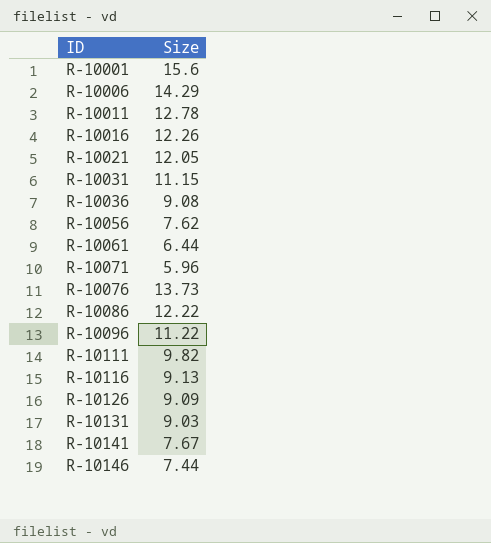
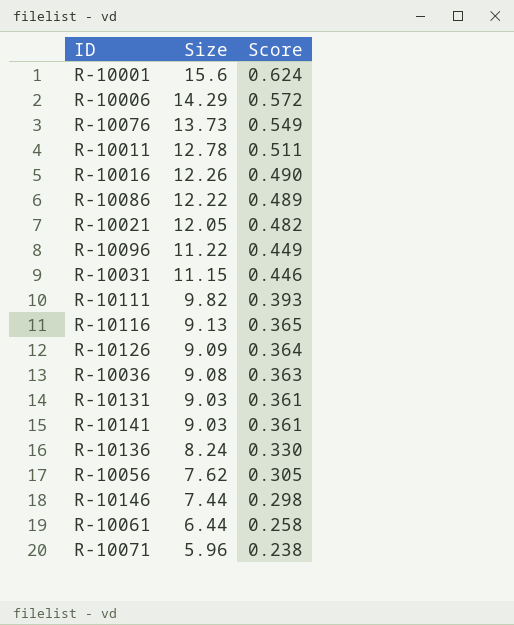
row order: ID ascending -> Size descending
column Score | formula: none -> [Size] * 0.04
R-10141 | Size: 7.67 -> 9.03
row R-10136: none -> 8.24 | 0.330

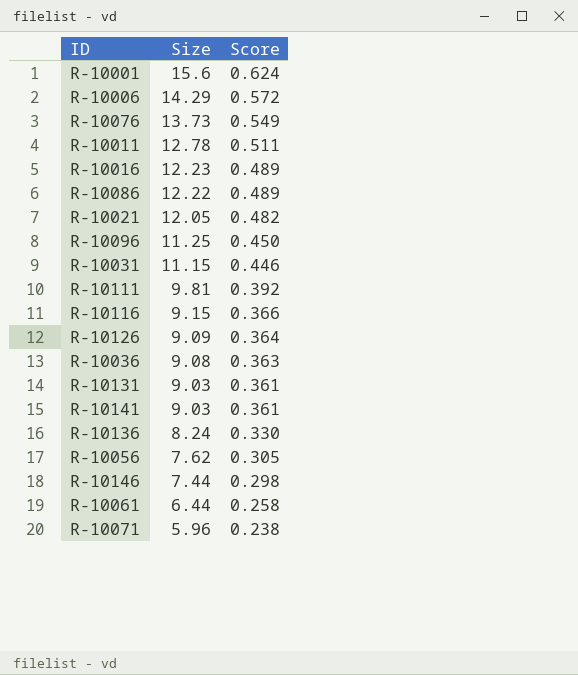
R-10016 | Size: 12.26 -> 12.23
R-10016 | Score: 0.490 -> 0.489
R-10096 | Size: 11.22 -> 11.25
R-10096 | Score: 0.449 -> 0.450
R-10111 | Size: 9.82 -> 9.81
R-10111 | Score: 0.393 -> 0.392
R-10116 | Size: 9.13 -> 9.15
R-10116 | Score: 0.365 -> 0.366

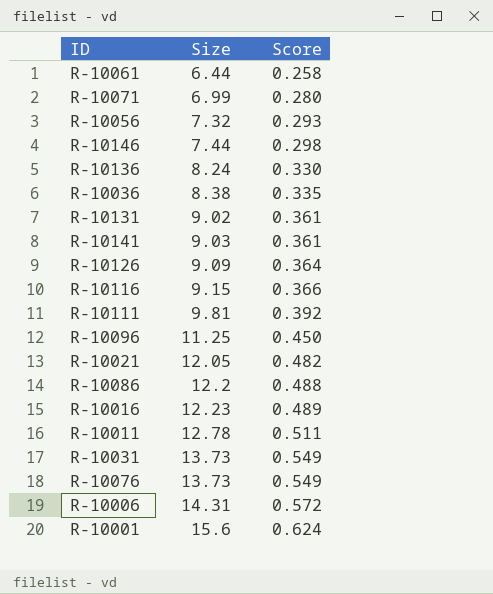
row order: Size descending -> Size ascending
R-10071 | Size: 5.96 -> 6.99
R-10071 | Score: 0.238 -> 0.280
R-10056 | Size: 7.62 -> 7.32
R-10056 | Score: 0.305 -> 0.293
R-10036 | Size: 9.08 -> 8.38
R-10036 | Score: 0.363 -> 0.335
R-10131 | Size: 9.03 -> 9.02
R-10086 | Size: 12.22 -> 12.2
R-10086 | Score: 0.489 -> 0.488
R-10031 | Size: 11.15 -> 13.73
R-10031 | Score: 0.446 -> 0.549
R-10006 | Size: 14.29 -> 14.31

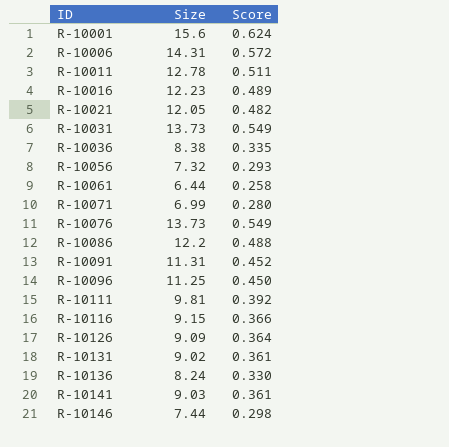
row order: Size ascending -> ID ascending
row R-10091: none -> 11.31 | 0.452

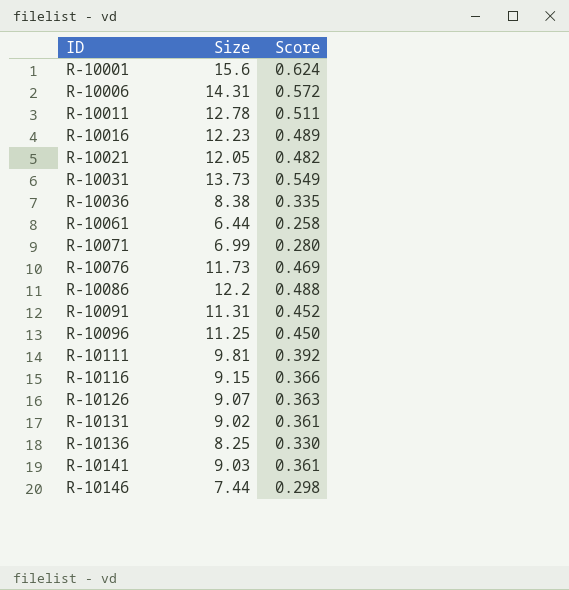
row R-10056: 7.32 | 0.293 -> none
R-10076 | Size: 13.73 -> 11.73
R-10076 | Score: 0.549 -> 0.469
R-10126 | Size: 9.09 -> 9.07
R-10126 | Score: 0.364 -> 0.363
R-10136 | Size: 8.24 -> 8.25

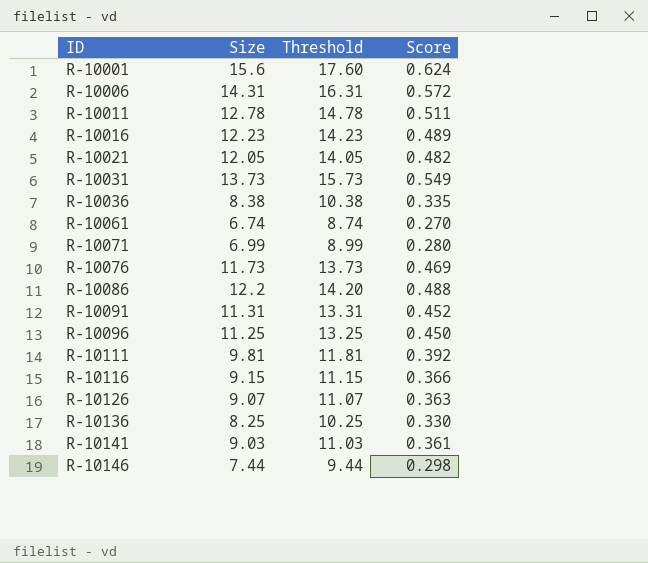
column Threshold | formula: none -> [Size] + 2
row R-10131: 9.02 | 0.361 -> none
R-10061 | Size: 6.44 -> 6.74
R-10061 | Score: 0.258 -> 0.270

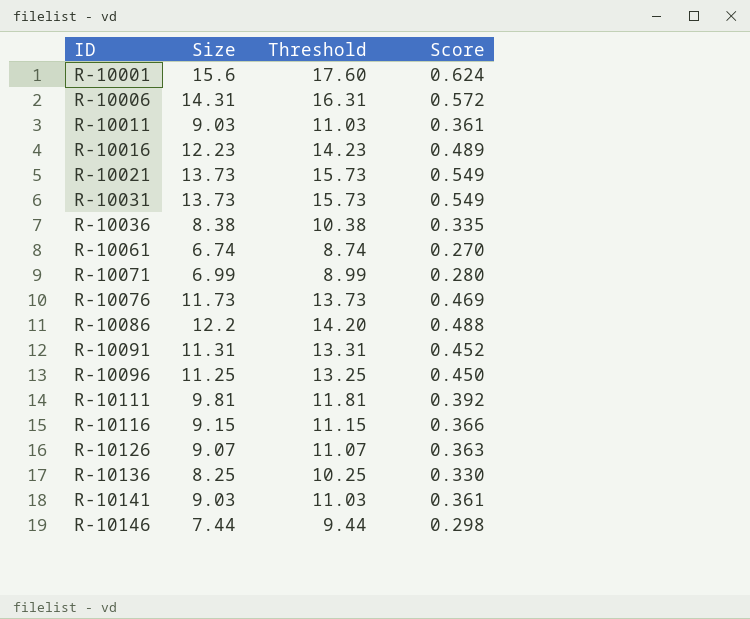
R-10011 | Size: 12.78 -> 9.03
R-10011 | Threshold: 14.78 -> 11.03
R-10011 | Score: 0.511 -> 0.361
R-10021 | Size: 12.05 -> 13.73
R-10021 | Threshold: 14.05 -> 15.73
R-10021 | Score: 0.482 -> 0.549

